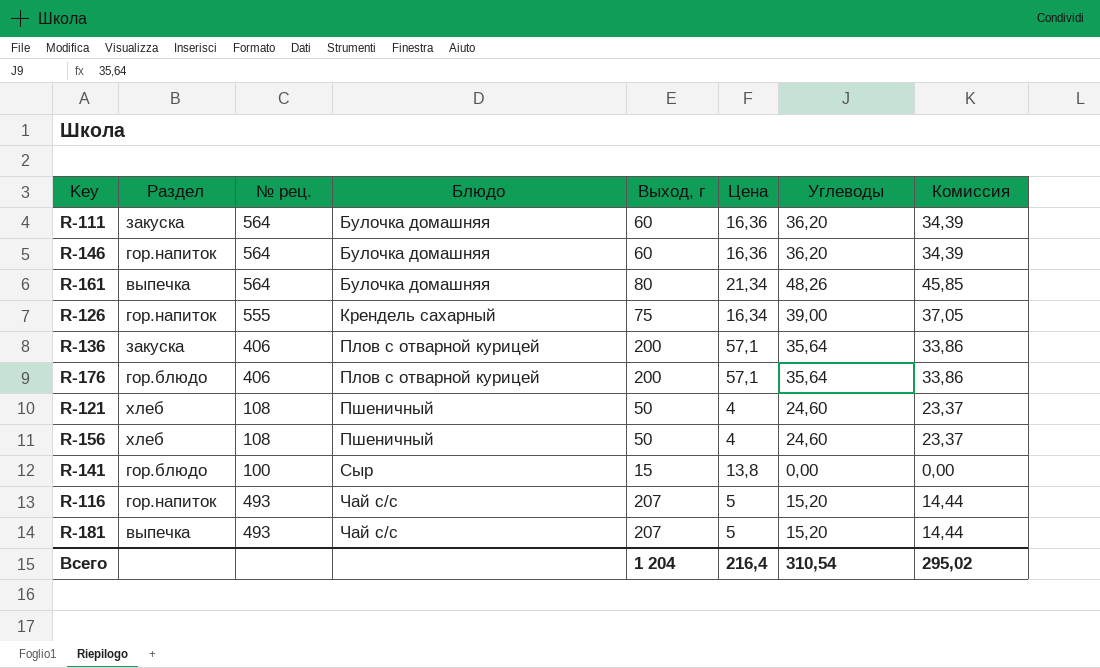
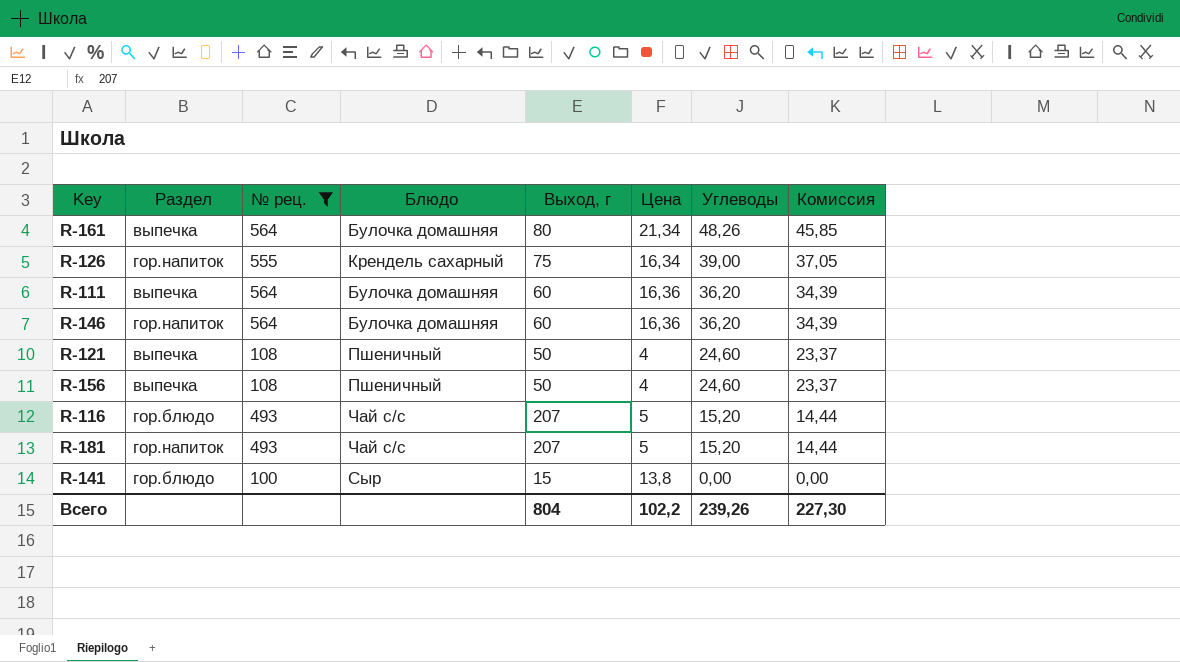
filter: none -> № рец. != 406
row order: Блюдо ascending -> Углеводы descending
R-111 | Раздел: закуска -> выпечка
R-121 | Раздел: хлеб -> выпечка
R-156 | Раздел: хлеб -> выпечка
R-116 | Раздел: гор.напиток -> гор.блюдо
R-181 | Раздел: выпечка -> гор.напиток
Всего | Выход, г: 1 204 -> 804
Всего | Цена: 216,4 -> 102,2
Всего | Углеводы: 310,54 -> 239,26
Всего | Комиссия: 295,02 -> 227,30

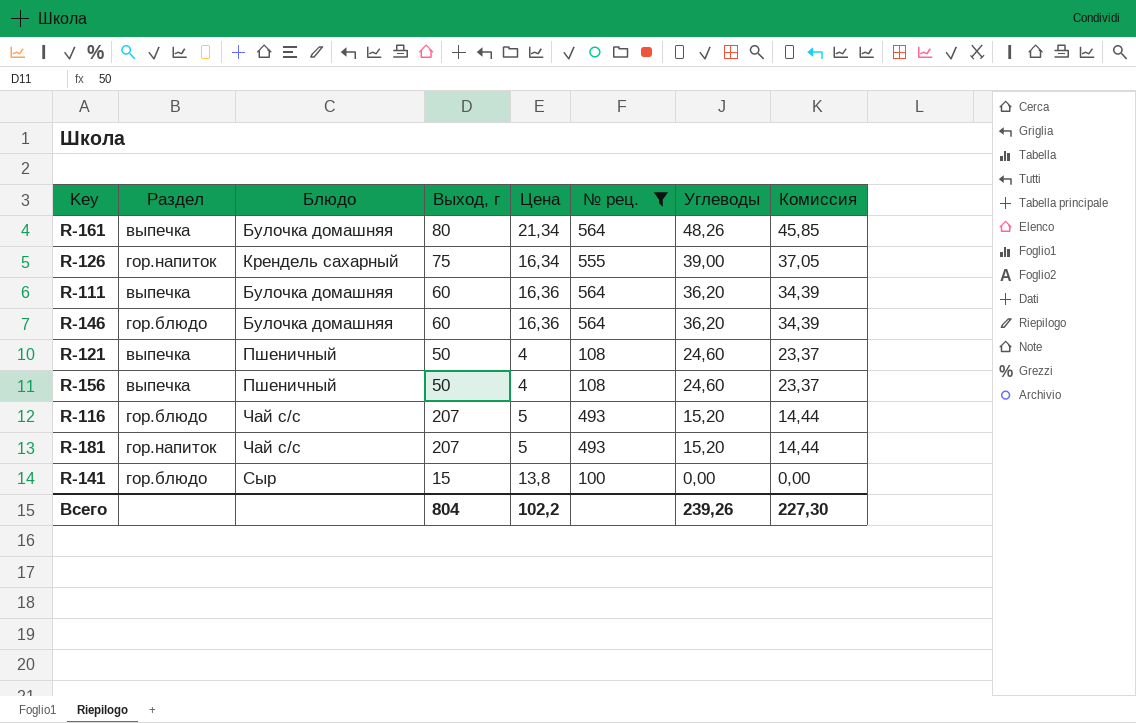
column № рец. | position: 3 -> 6
R-146 | Раздел: гор.напиток -> гор.блюдо

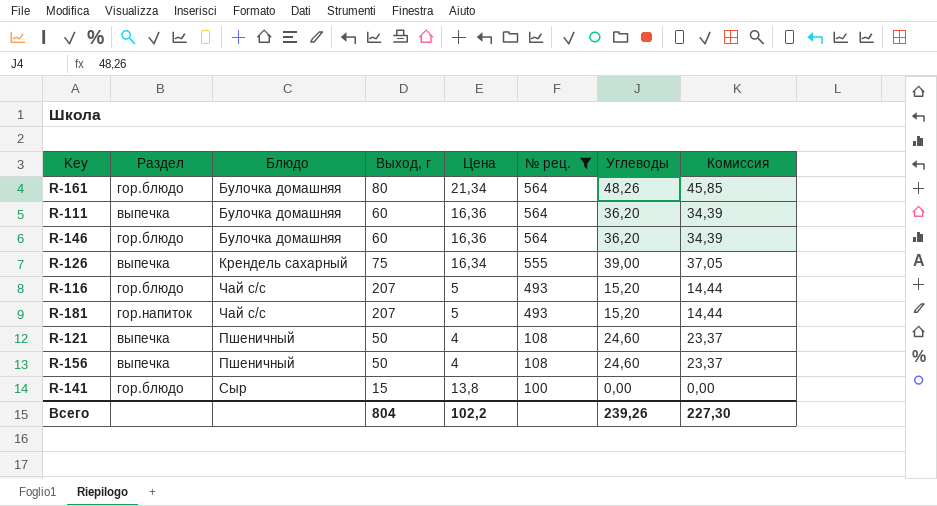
row order: Углеводы descending -> № рец. descending
R-161 | Раздел: выпечка -> гор.блюдо
R-126 | Раздел: гор.напиток -> выпечка

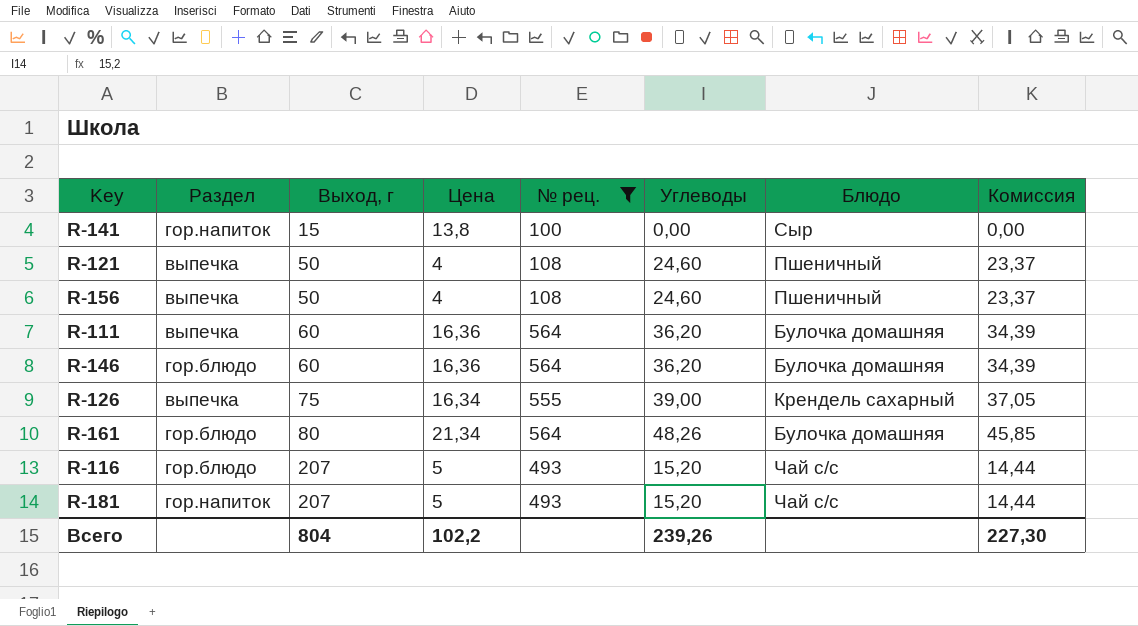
row order: № рец. descending -> Выход, г ascending
column Блюдо | position: 3 -> 7
R-141 | Раздел: гор.блюдо -> гор.напиток

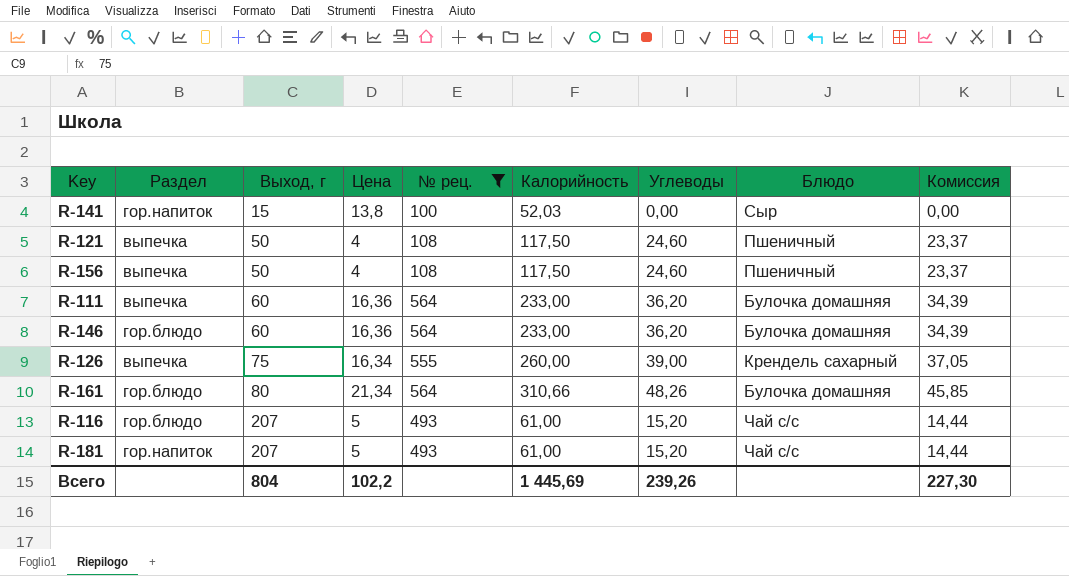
column Калорийность | position: none -> 6

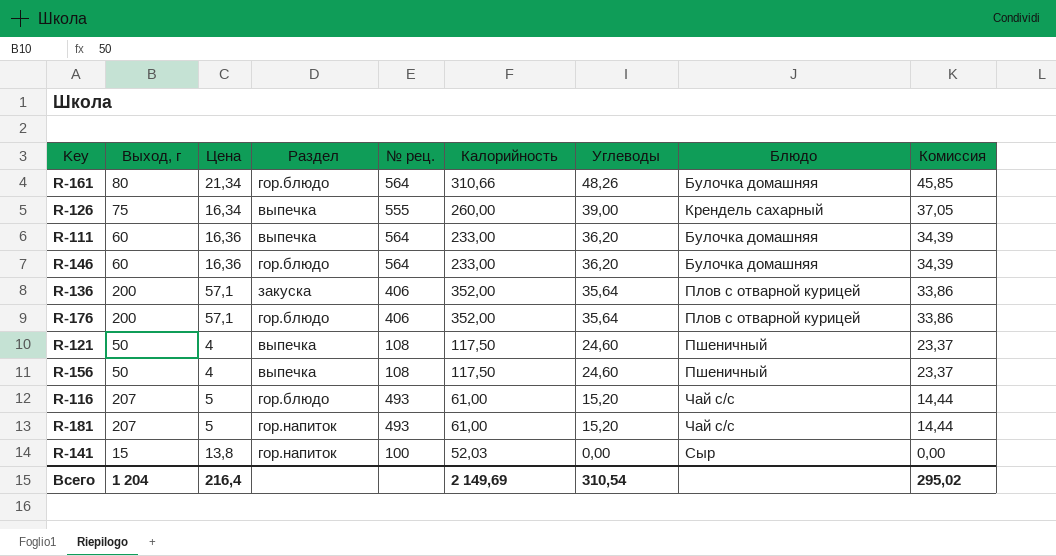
filter: № рец. != 406 -> none
row order: Выход, г ascending -> Углеводы descending
column Раздел | position: 2 -> 4
Всего | Выход, г: 804 -> 1 204
Всего | Цена: 102,2 -> 216,4
Всего | Калорийность: 1 445,69 -> 2 149,69
Всего | Углеводы: 239,26 -> 310,54
Всего | Комиссия: 227,30 -> 295,02

